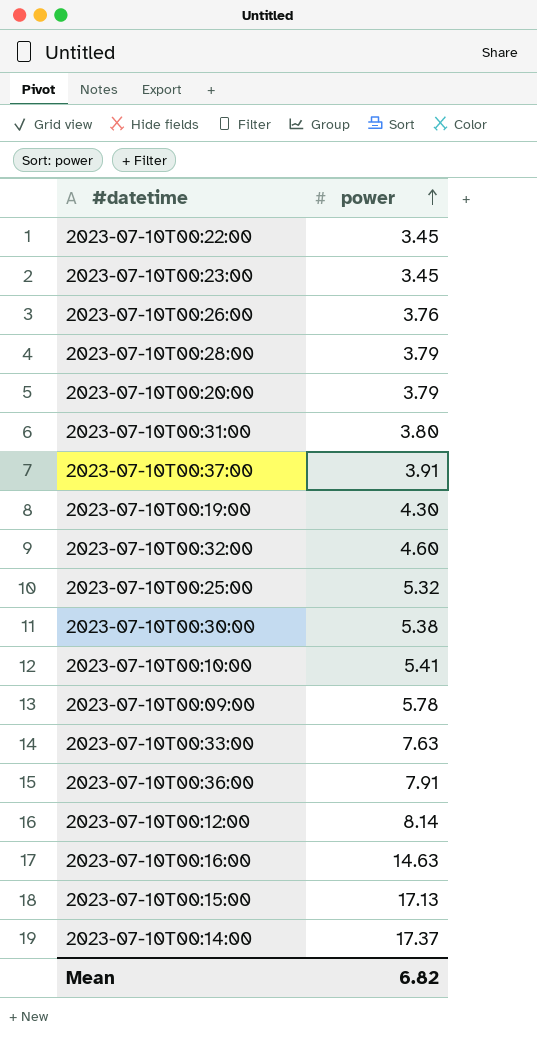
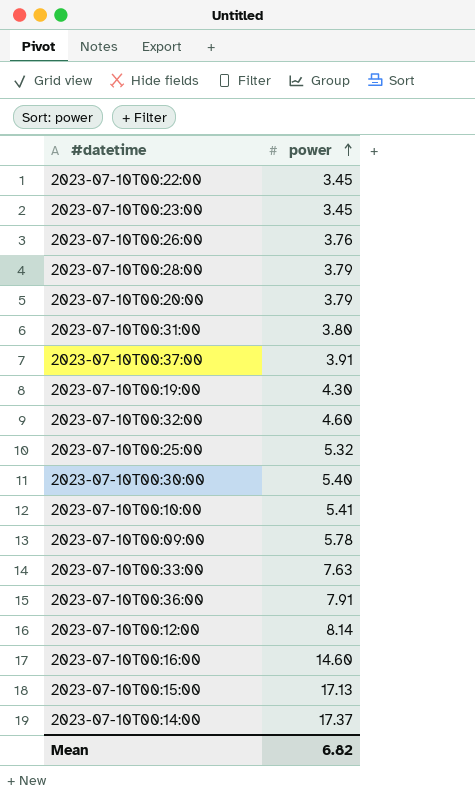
2023-07-10T00:30:00 | power: 5.38 -> 5.40
2023-07-10T00:16:00 | power: 14.63 -> 14.60

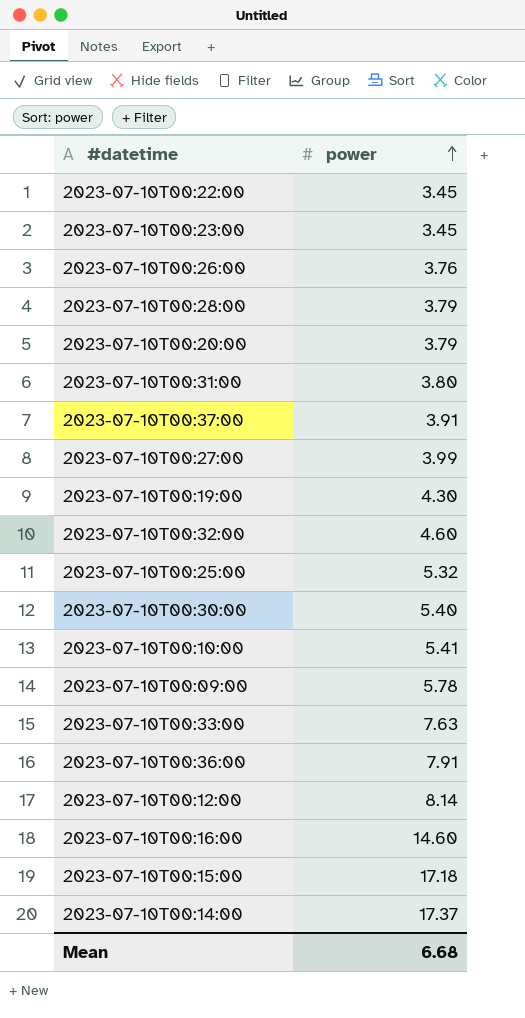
row 2023-07-10T00:27:00: none -> 3.99
2023-07-10T00:15:00 | power: 17.13 -> 17.18
Mean | power: 6.82 -> 6.68

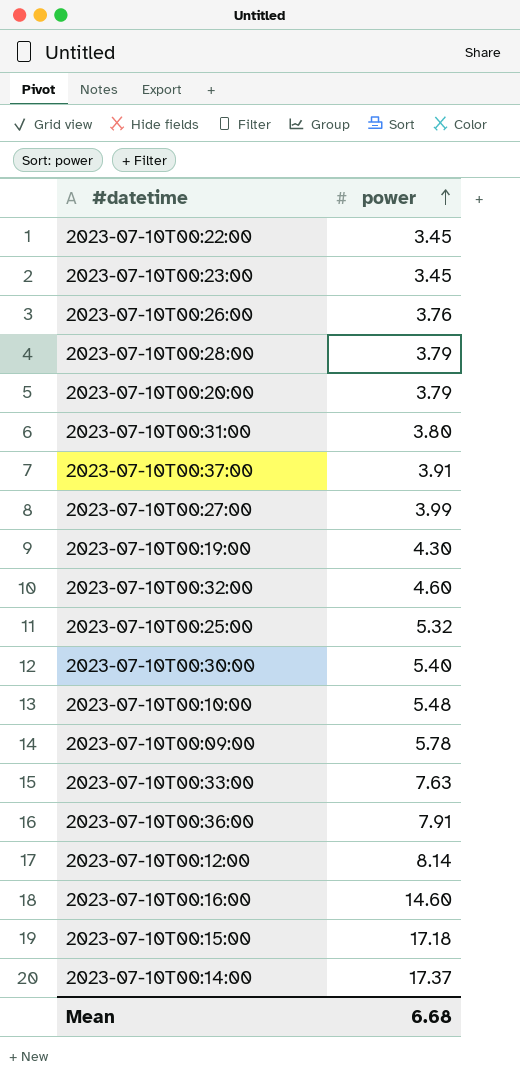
2023-07-10T00:10:00 | power: 5.41 -> 5.48

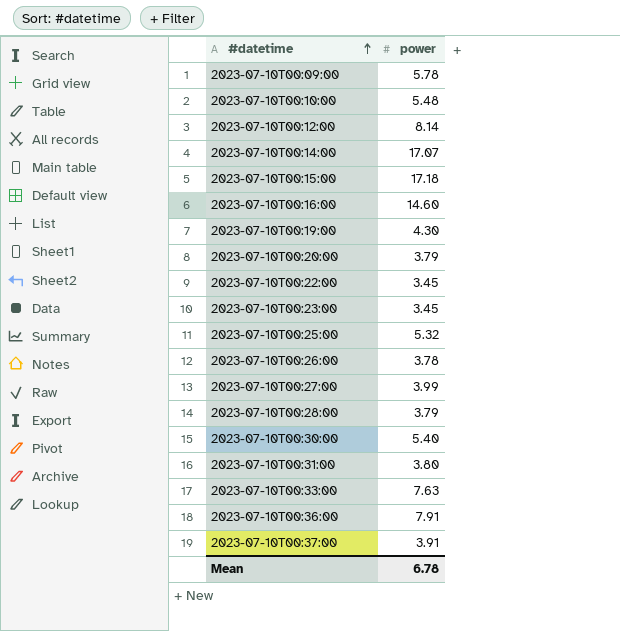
row order: power ascending -> #datetime ascending
row 2023-07-10T00:32:00: 4.60 -> none
2023-07-10T00:14:00 | power: 17.37 -> 17.07
2023-07-10T00:26:00 | power: 3.76 -> 3.78
Mean | power: 6.68 -> 6.78

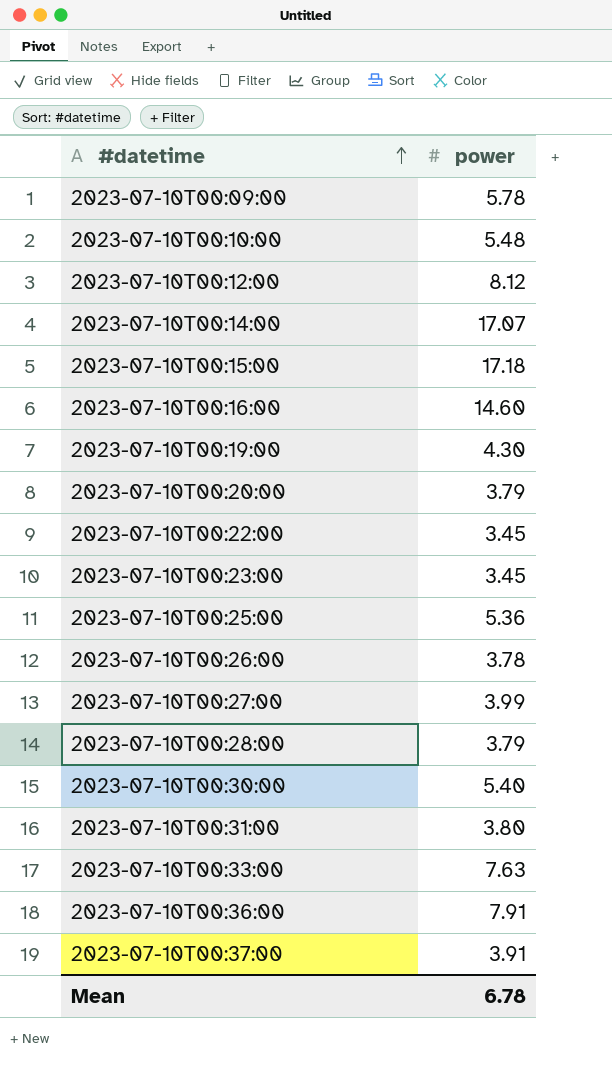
2023-07-10T00:12:00 | power: 8.14 -> 8.12
2023-07-10T00:25:00 | power: 5.32 -> 5.36

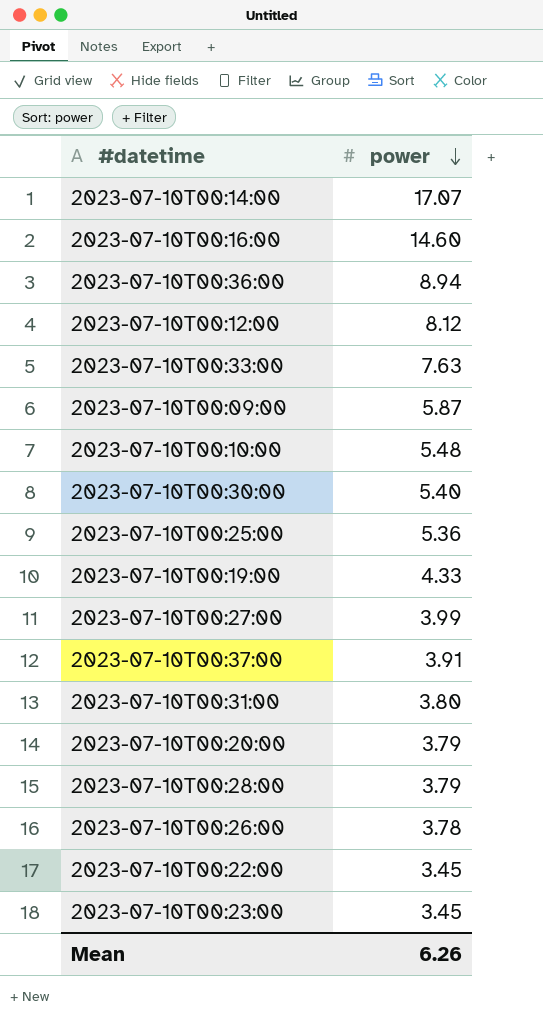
row order: #datetime ascending -> power descending
row 2023-07-10T00:15:00: 17.18 -> none
2023-07-10T00:36:00 | power: 7.91 -> 8.94
2023-07-10T00:09:00 | power: 5.78 -> 5.87
2023-07-10T00:19:00 | power: 4.30 -> 4.33
Mean | power: 6.78 -> 6.26

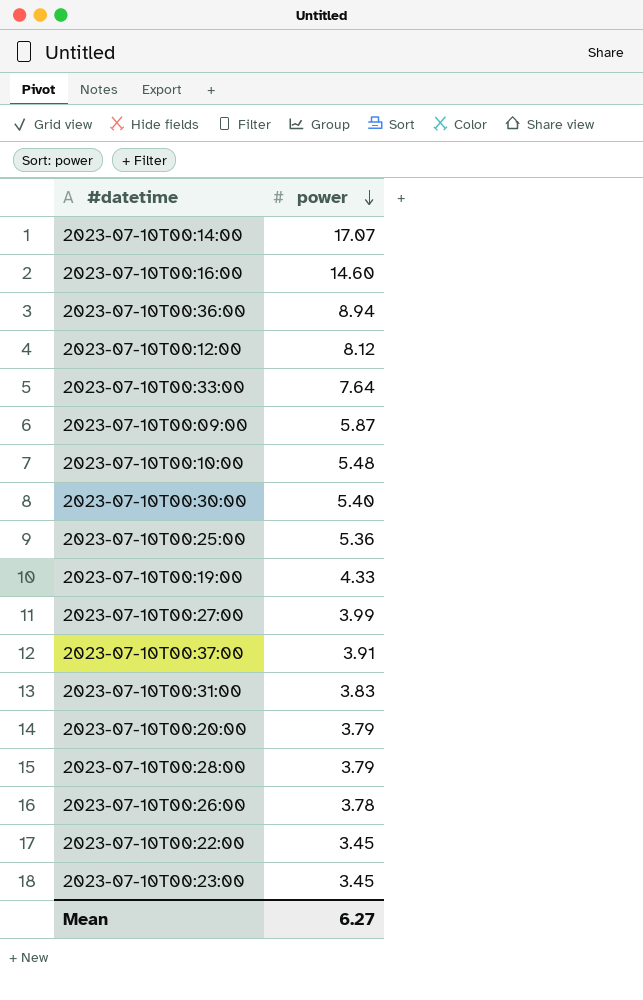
2023-07-10T00:33:00 | power: 7.63 -> 7.64
2023-07-10T00:31:00 | power: 3.80 -> 3.83
Mean | power: 6.26 -> 6.27

